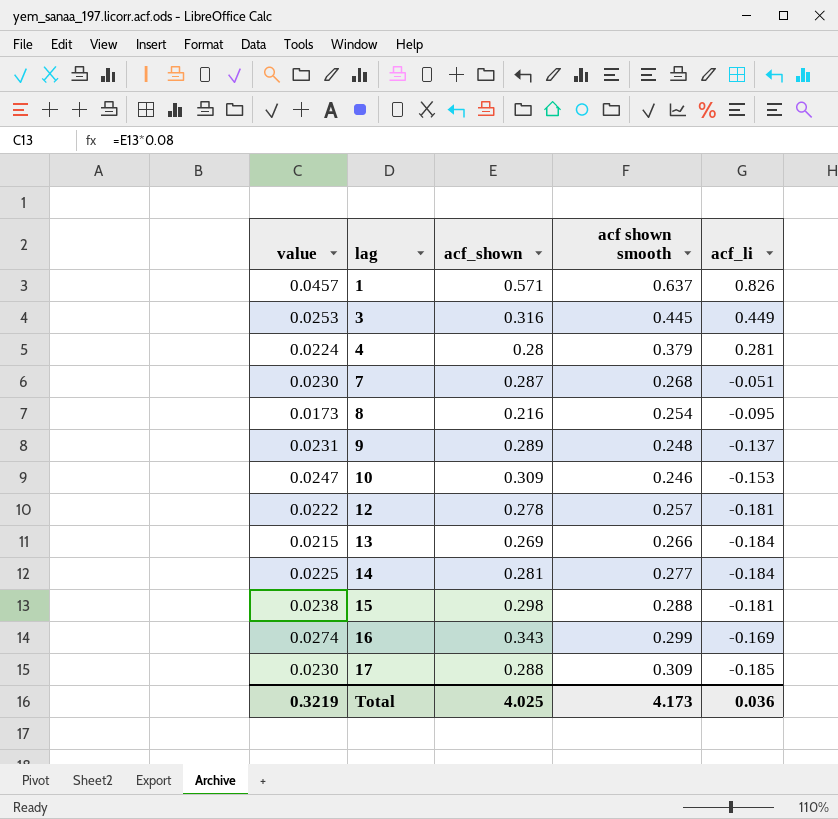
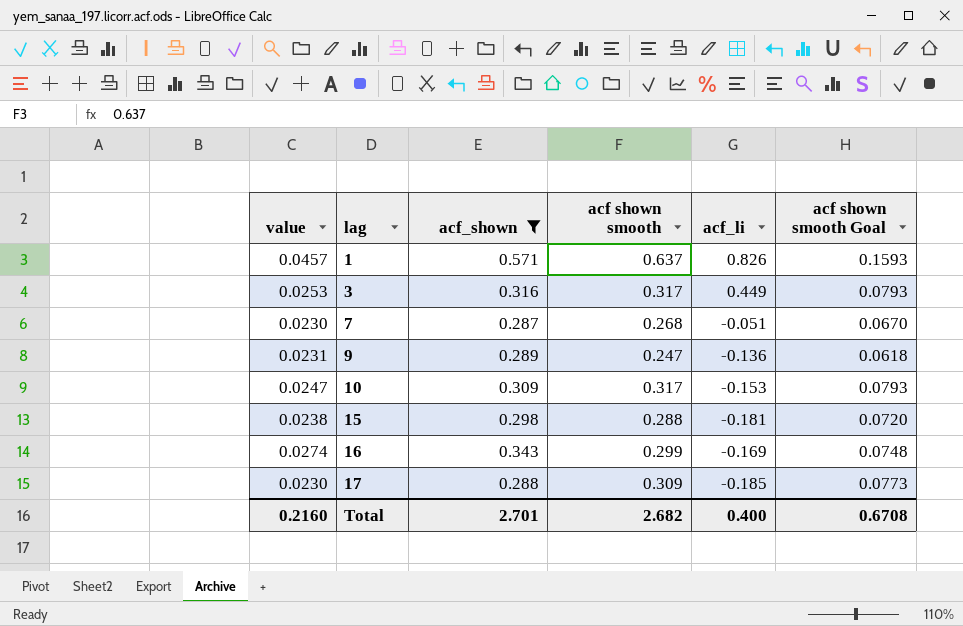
filter: none -> acf_shown >= 0.287
column acf shown smooth Goal | formula: none -> [acf shown smooth] * 0.25
3 | acf shown smooth: 0.445 -> 0.317
9 | acf shown smooth: 0.248 -> 0.247
9 | acf_li: -0.137 -> -0.136
10 | acf shown smooth: 0.246 -> 0.317
Total | value: 0.3219 -> 0.2160
Total | acf_shown: 4.025 -> 2.701
Total | acf shown smooth: 4.173 -> 2.682
Total | acf_li: 0.036 -> 0.400

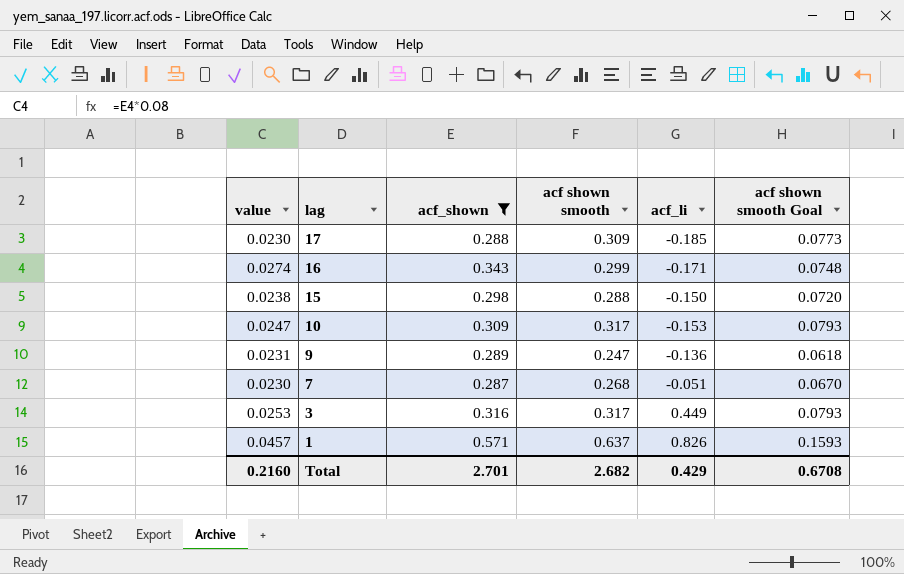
row order: lag ascending -> lag descending
16 | acf_li: -0.169 -> -0.171
15 | acf_li: -0.181 -> -0.150
Total | acf_li: 0.400 -> 0.429

